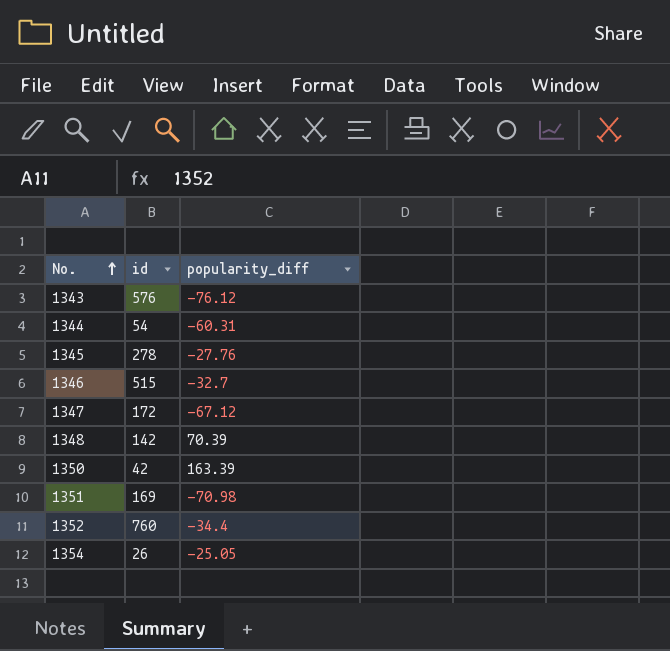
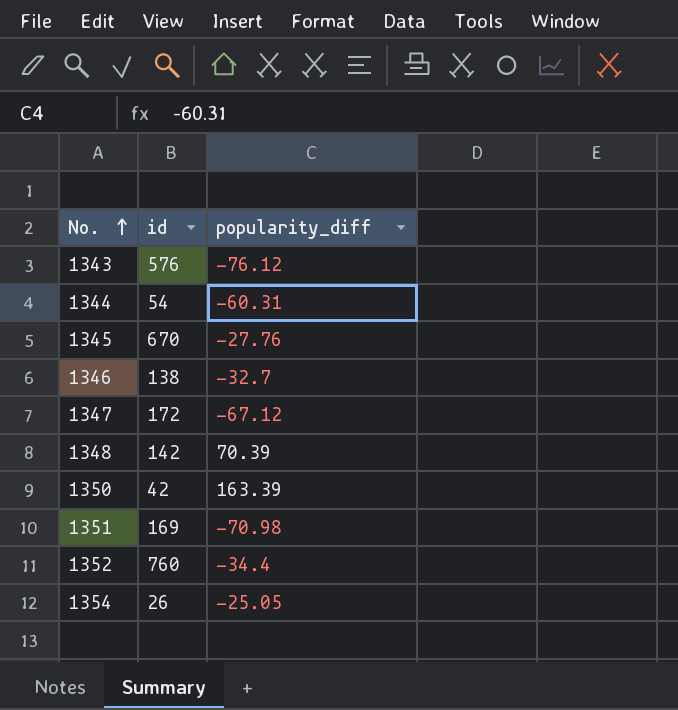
1345 | id: 278 -> 670
1346 | id: 515 -> 138

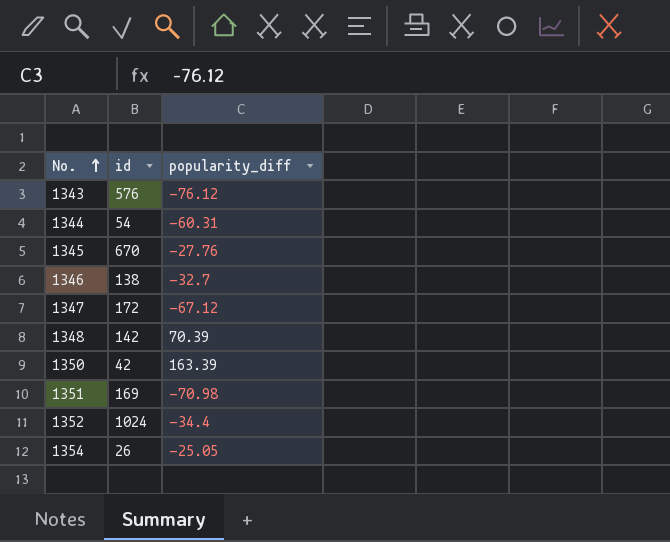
1352 | id: 760 -> 1024

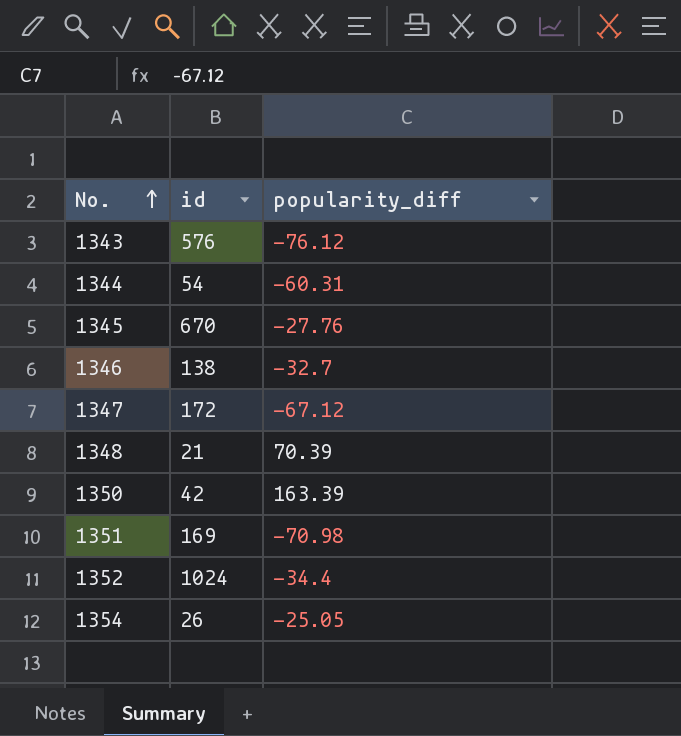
1348 | id: 142 -> 21

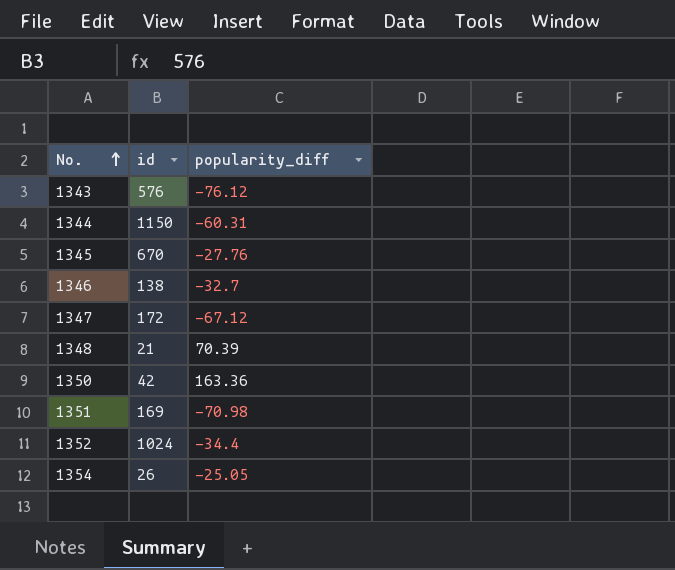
1344 | id: 54 -> 1150
1350 | popularity_diff: 163.39 -> 163.36

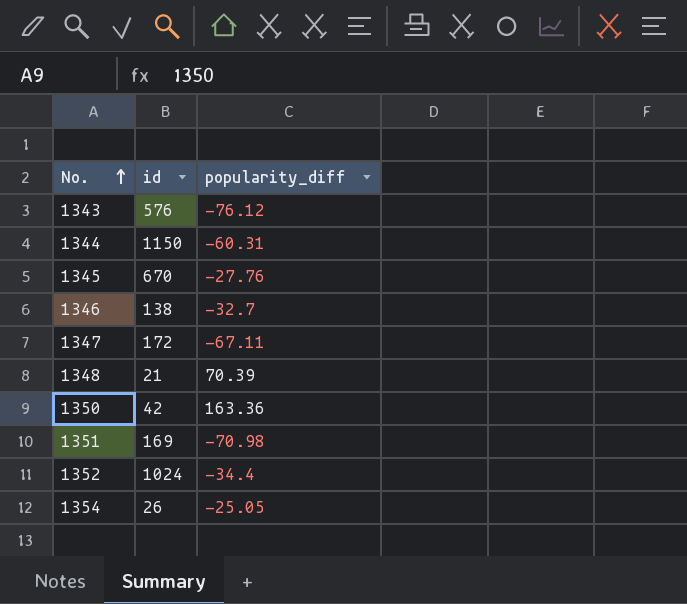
1347 | popularity_diff: -67.12 -> -67.11

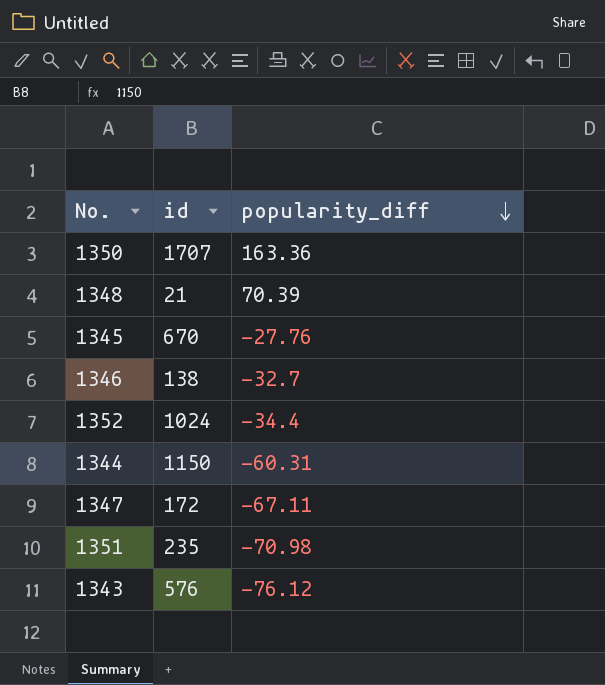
row order: No. ascending -> popularity_diff descending
row 1354: 26 | -25.05 -> none
1350 | id: 42 -> 1707
1351 | id: 169 -> 235

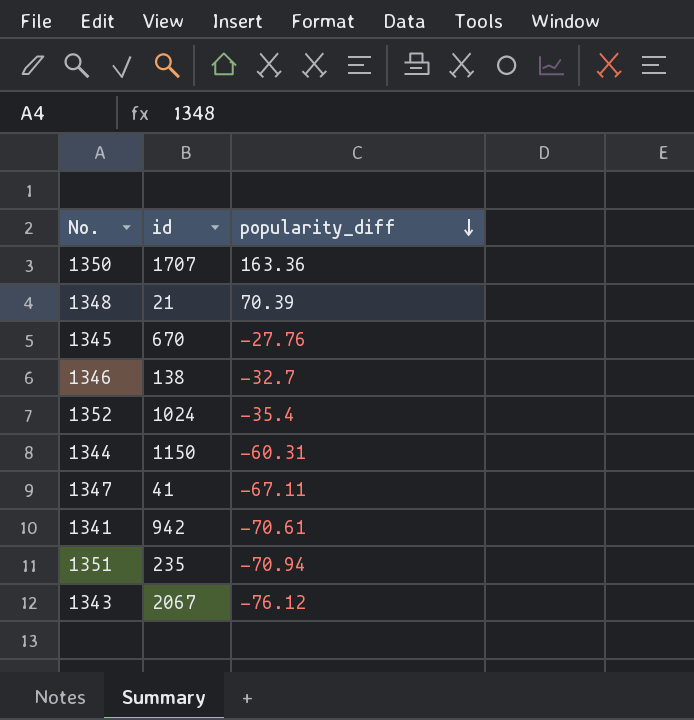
1352 | popularity_diff: -34.4 -> -35.4
1347 | id: 172 -> 41
row 1341: none -> 942 | -70.61
1351 | popularity_diff: -70.98 -> -70.94
1343 | id: 576 -> 2067

